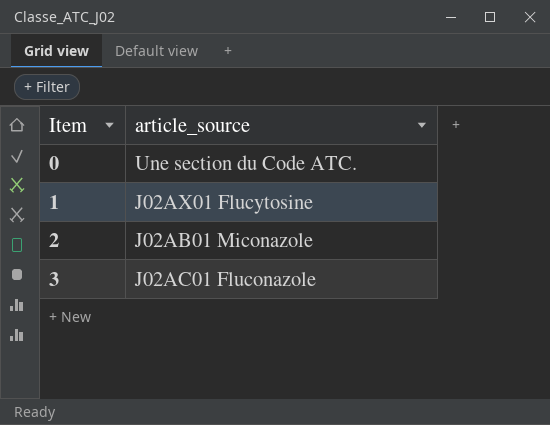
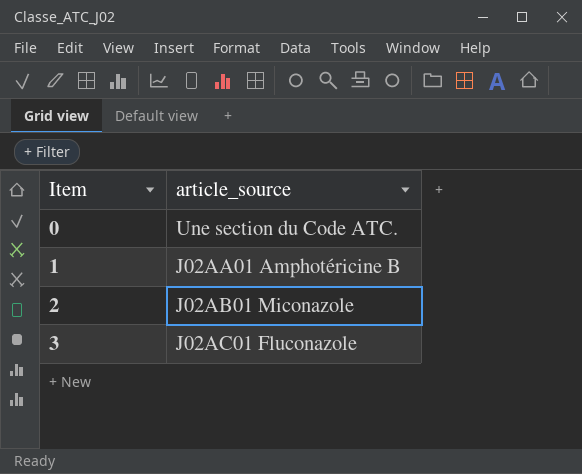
1 | article_source: J02AX01 Flucytosine -> J02AA01 Amphotéricine B

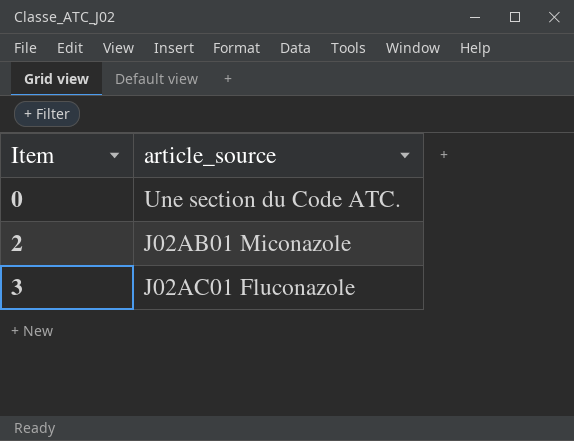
row 1: J02AA01 Amphotéricine B -> none

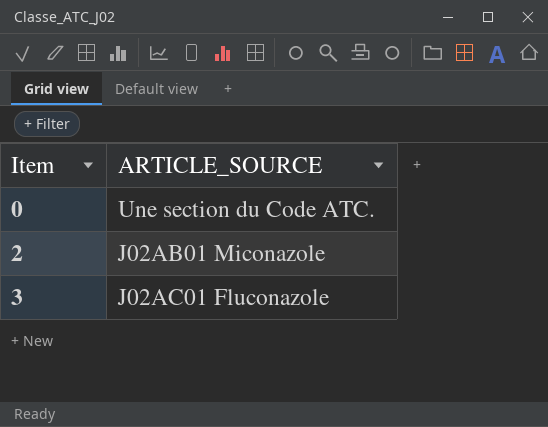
column name: article_source -> ARTICLE_SOURCE

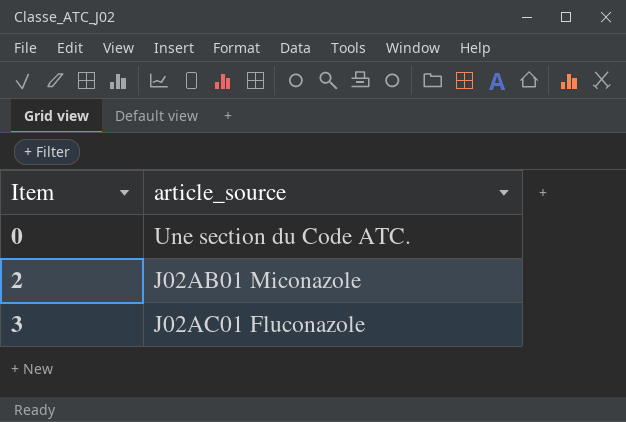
column name: ARTICLE_SOURCE -> article_source

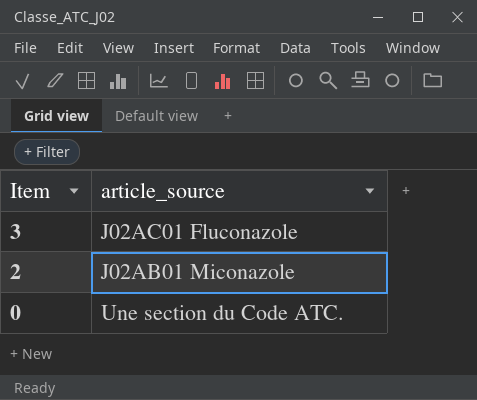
row order: Item ascending -> Item descending

